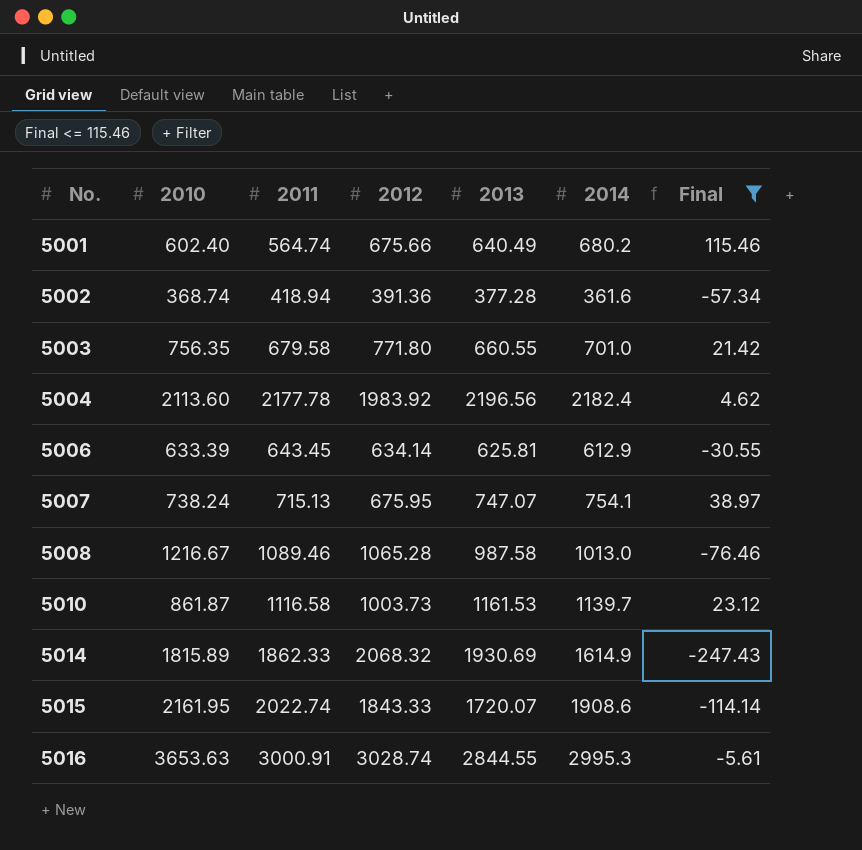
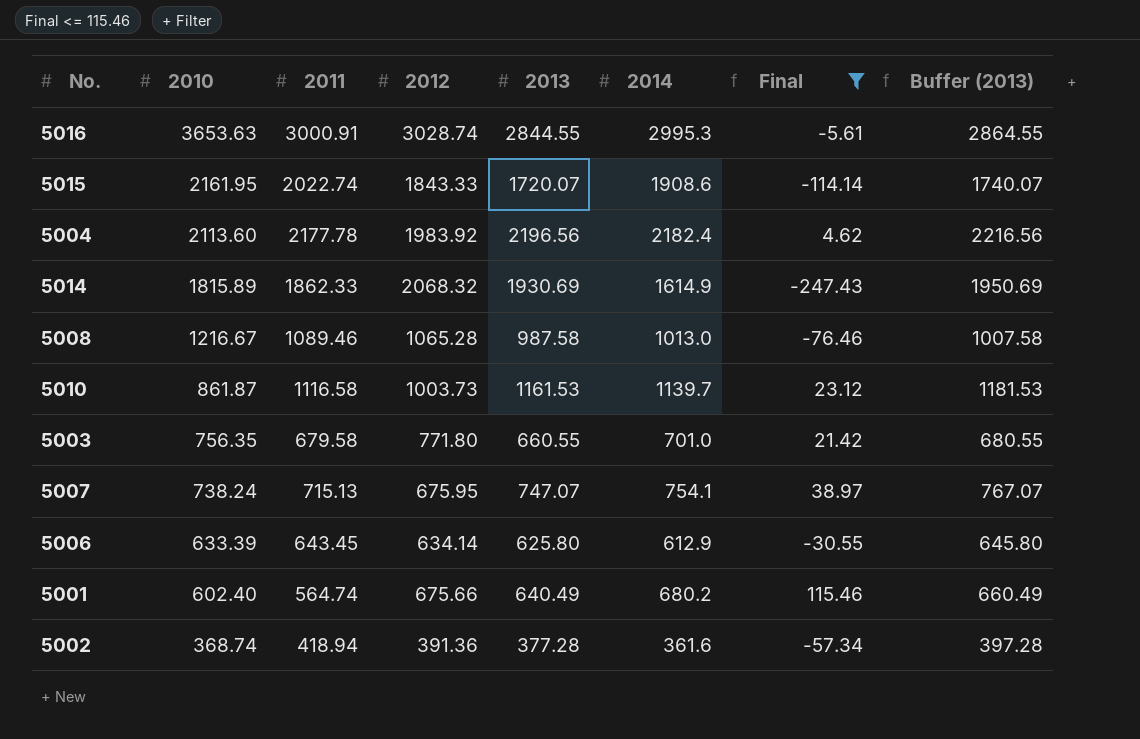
row order: No. ascending -> 2010 descending
column Buffer (2013) | formula: none -> [2013] + 20
5006 | 2013: 625.81 -> 625.80

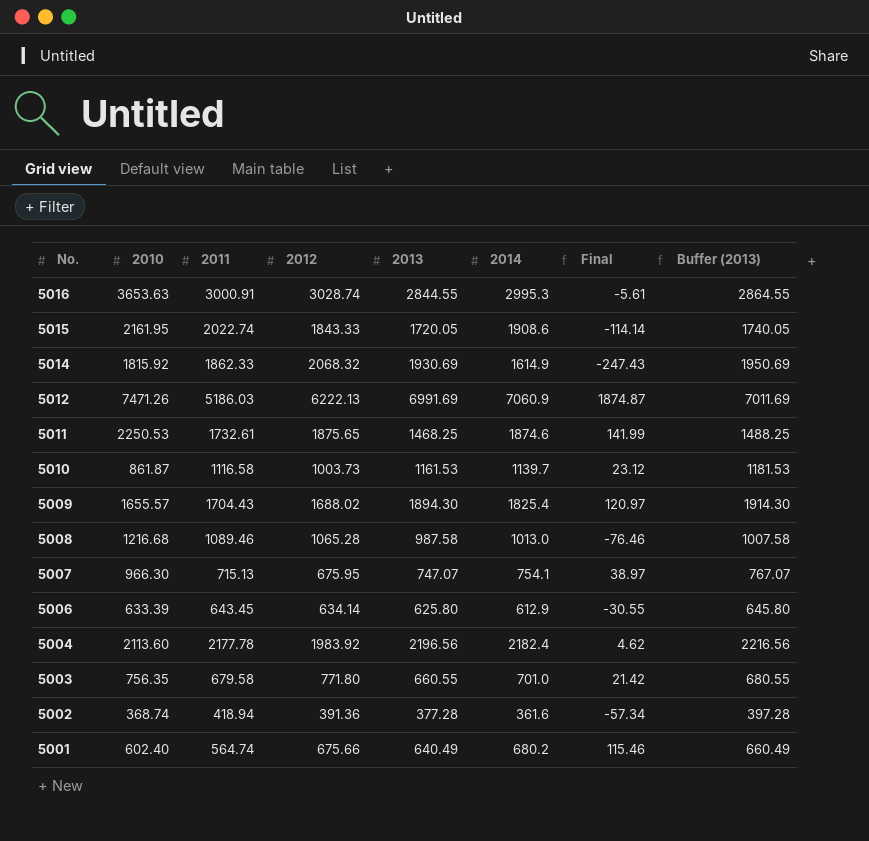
filter: Final <= 115.46 -> none
row order: 2010 descending -> No. descending
5015 | 2013: 1720.07 -> 1720.05
5015 | Buffer (2013): 1740.07 -> 1740.05
5014 | 2010: 1815.89 -> 1815.92
5008 | 2010: 1216.67 -> 1216.68
5007 | 2010: 738.24 -> 966.30

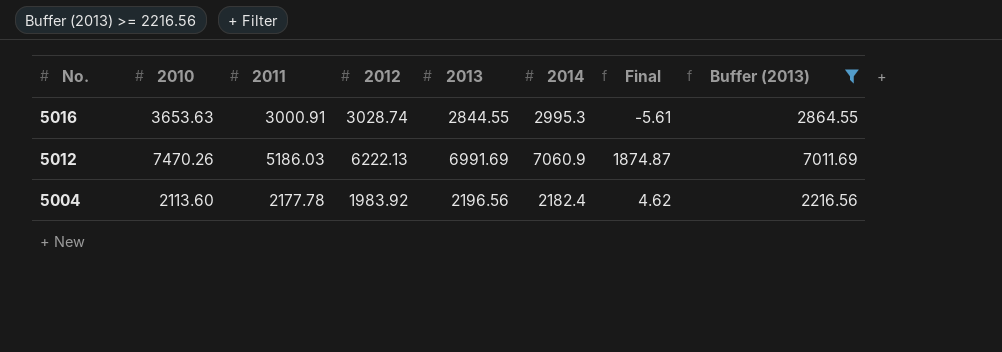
filter: none -> Buffer (2013) >= 2216.56
5012 | 2010: 7471.26 -> 7470.26

